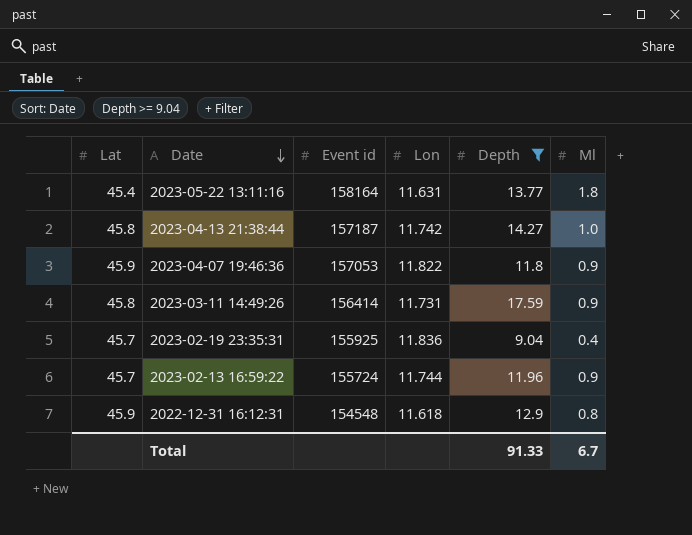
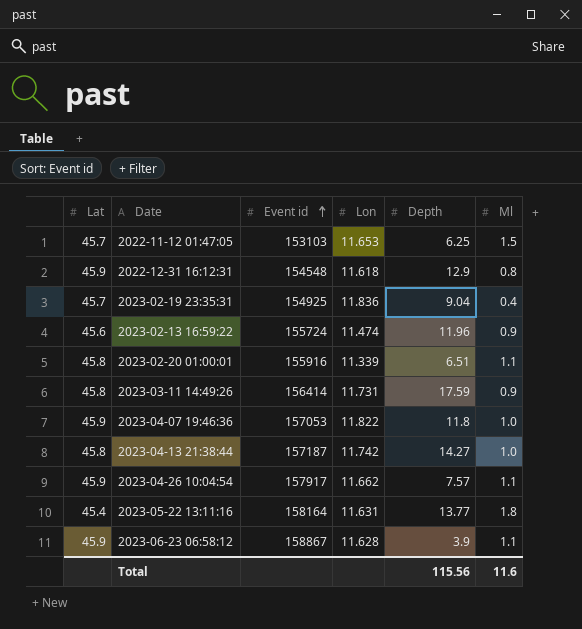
filter: Depth >= 9.04 -> none
row order: Date descending -> Event id ascending
2023-02-19 23:35:31 | Event id: 155925 -> 154925
2023-02-13 16:59:22 | Lat: 45.7 -> 45.6
2023-02-13 16:59:22 | Lon: 11.744 -> 11.474
2023-04-07 19:46:36 | Ml: 0.9 -> 1.0
Total | Depth: 91.33 -> 115.56
Total | Ml: 6.7 -> 11.6

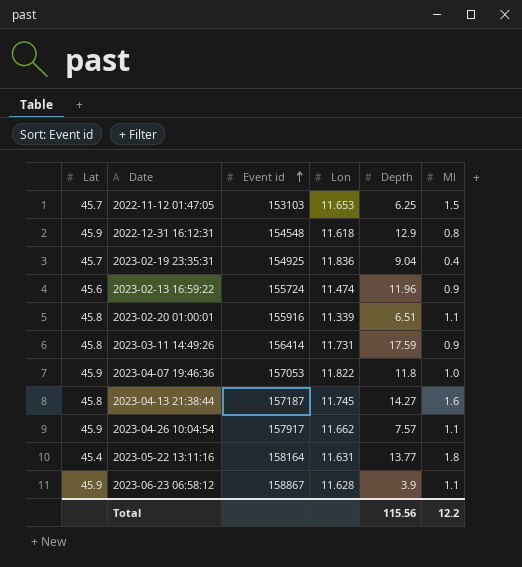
2023-04-13 21:38:44 | Lon: 11.742 -> 11.745
2023-04-13 21:38:44 | Ml: 1.0 -> 1.6
Total | Ml: 11.6 -> 12.2

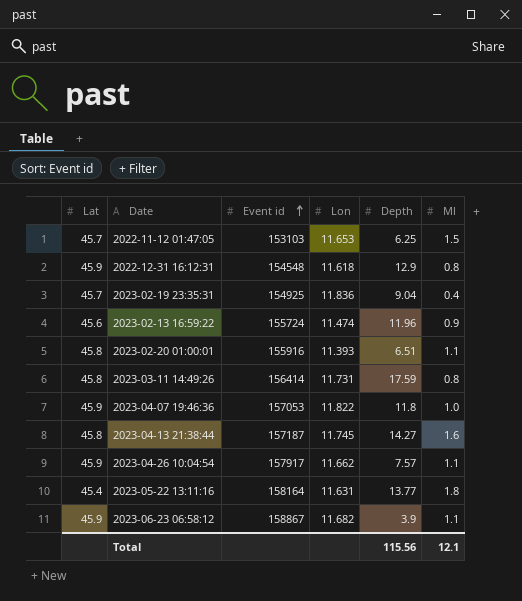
2023-02-20 01:00:01 | Lon: 11.339 -> 11.393
2023-03-11 14:49:26 | Ml: 0.9 -> 0.8
2023-06-23 06:58:12 | Lon: 11.628 -> 11.682
Total | Ml: 12.2 -> 12.1

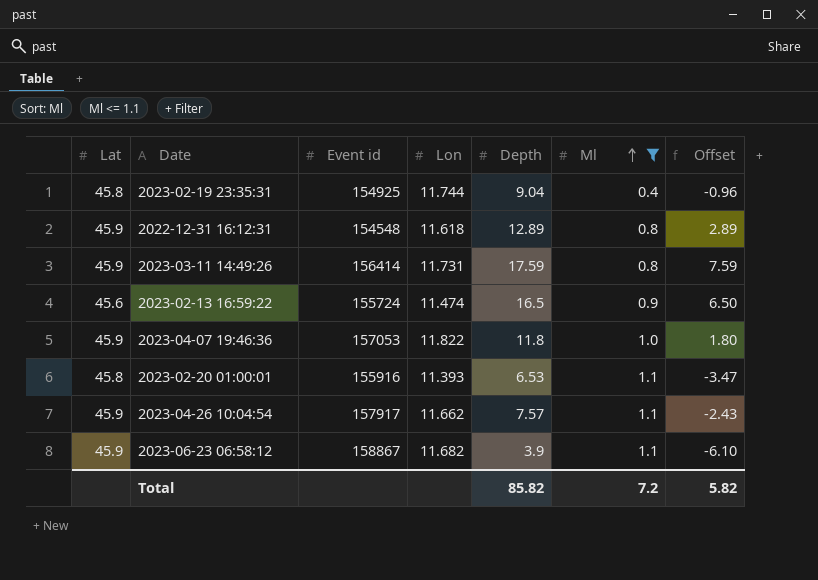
filter: none -> Ml <= 1.1
row order: Event id ascending -> Ml ascending
column Offset | formula: none -> [Depth] - 10
2023-02-19 23:35:31 | Lat: 45.7 -> 45.8
2023-02-19 23:35:31 | Lon: 11.836 -> 11.744
2022-12-31 16:12:31 | Depth: 12.9 -> 12.89
2023-03-11 14:49:26 | Lat: 45.8 -> 45.9
2023-02-13 16:59:22 | Depth: 11.96 -> 16.5
2023-02-20 01:00:01 | Depth: 6.51 -> 6.53
Total | Depth: 115.56 -> 85.82
Total | Ml: 12.1 -> 7.2

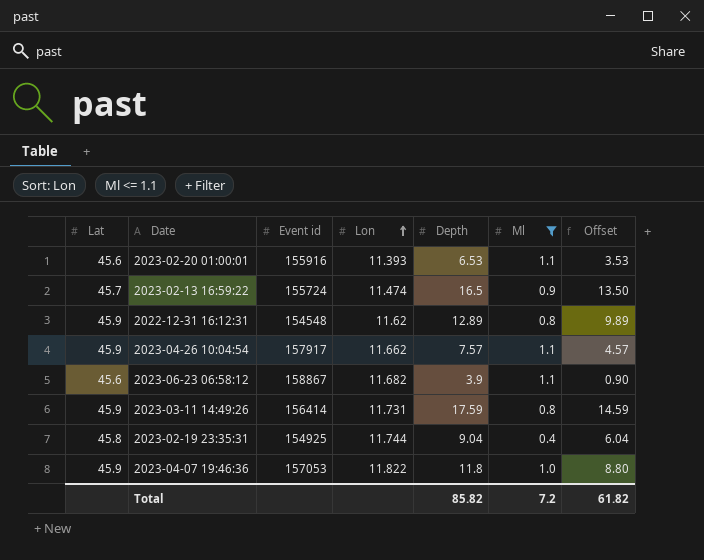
row order: Ml ascending -> Lon ascending
column Offset | formula: [Depth] - 10 -> [Depth] - 3
2023-02-20 01:00:01 | Lat: 45.8 -> 45.6
2023-02-13 16:59:22 | Lat: 45.6 -> 45.7
2022-12-31 16:12:31 | Lon: 11.618 -> 11.62
2023-06-23 06:58:12 | Lat: 45.9 -> 45.6
Total | Offset: 5.82 -> 61.82

